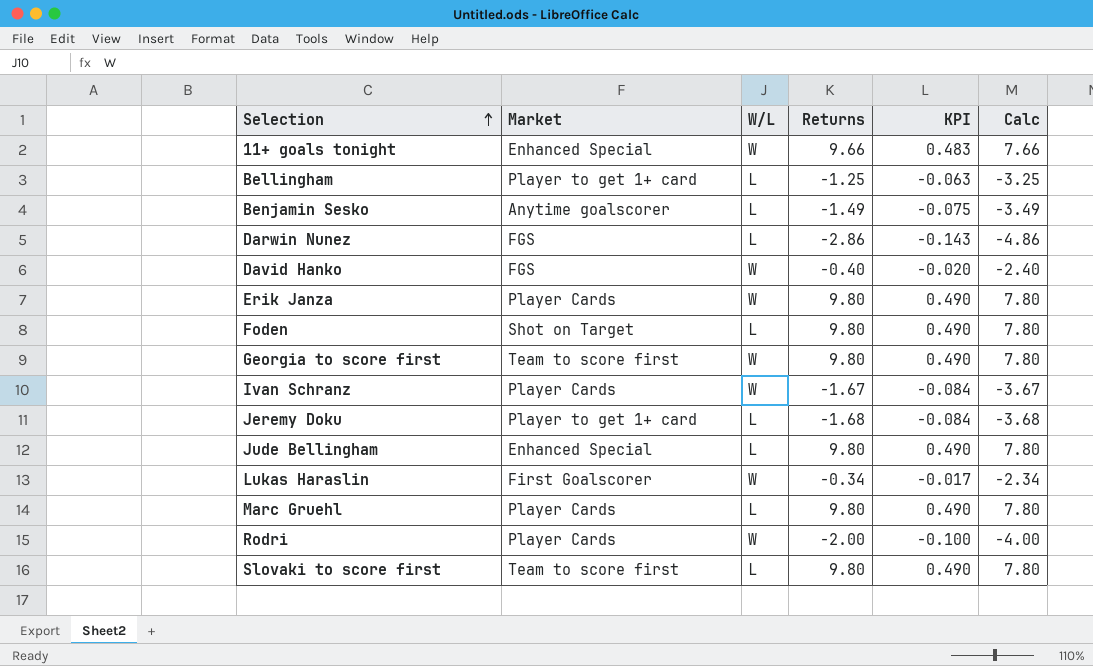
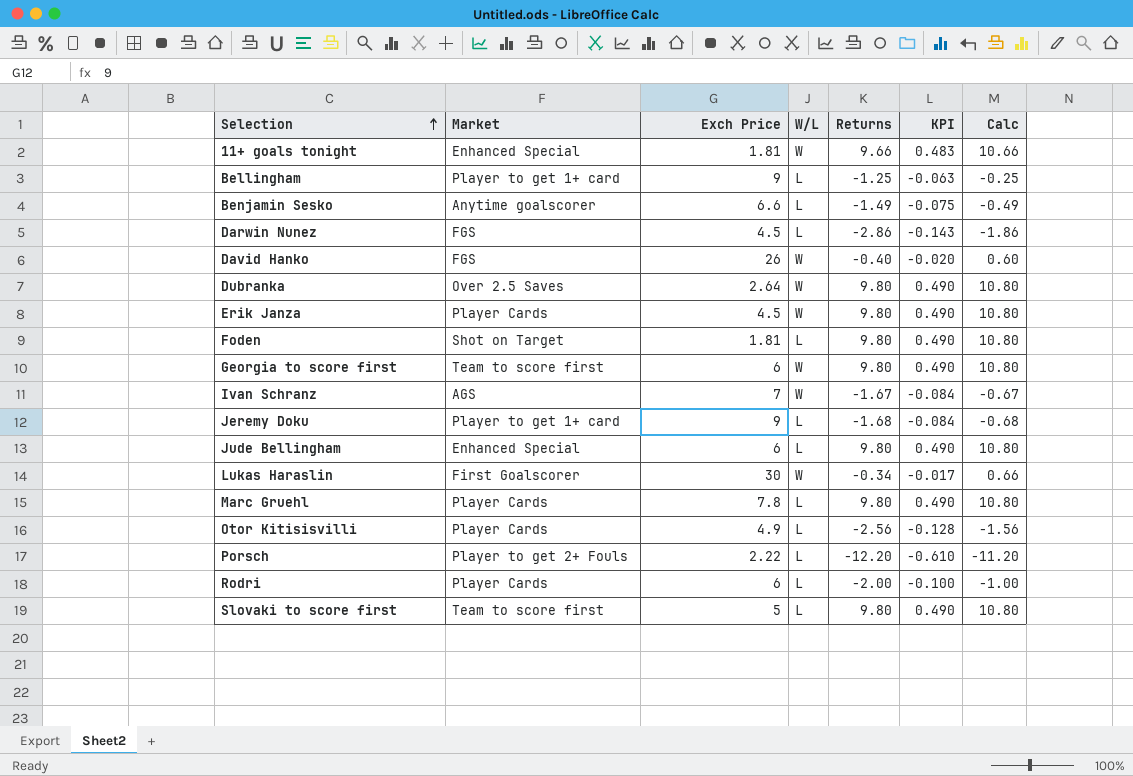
column Exch Price | position: none -> 3
column Calc | formula: [Returns] - 2 -> [Returns] + 1
row Dubranka: none -> Over 2.5 Saves | 2.64 | W | 9.80 | 0.490 | 10.80
Ivan Schranz | Market: Player Cards -> AGS
row Otor Kitisisvilli: none -> Player Cards | 4.9 | L | -2.56 | -0.128 | -1.56
row Porsch: none -> Player to get 2+ Fouls | 2.22 | L | -12.20 | -0.610 | -11.20
Rodri | W/L: W -> L

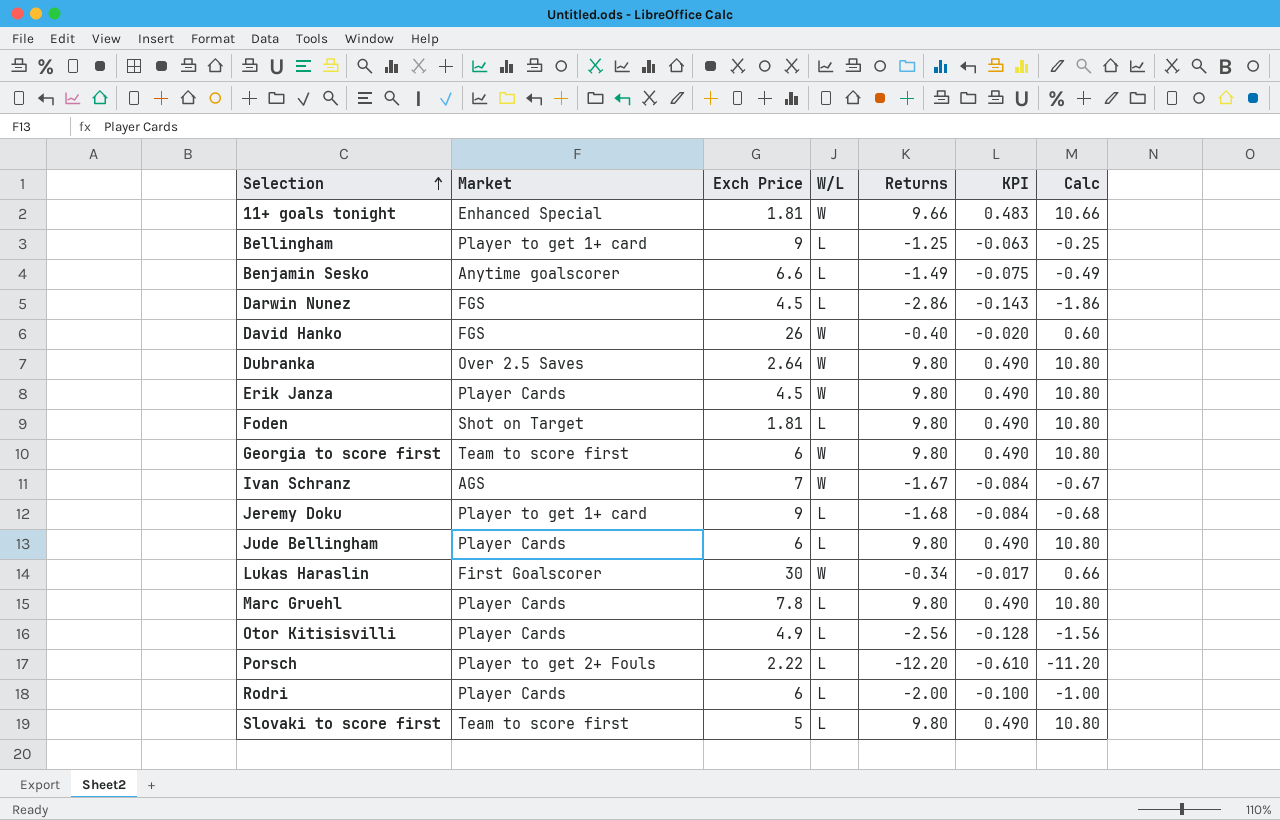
Jude Bellingham | Market: Enhanced Special -> Player Cards

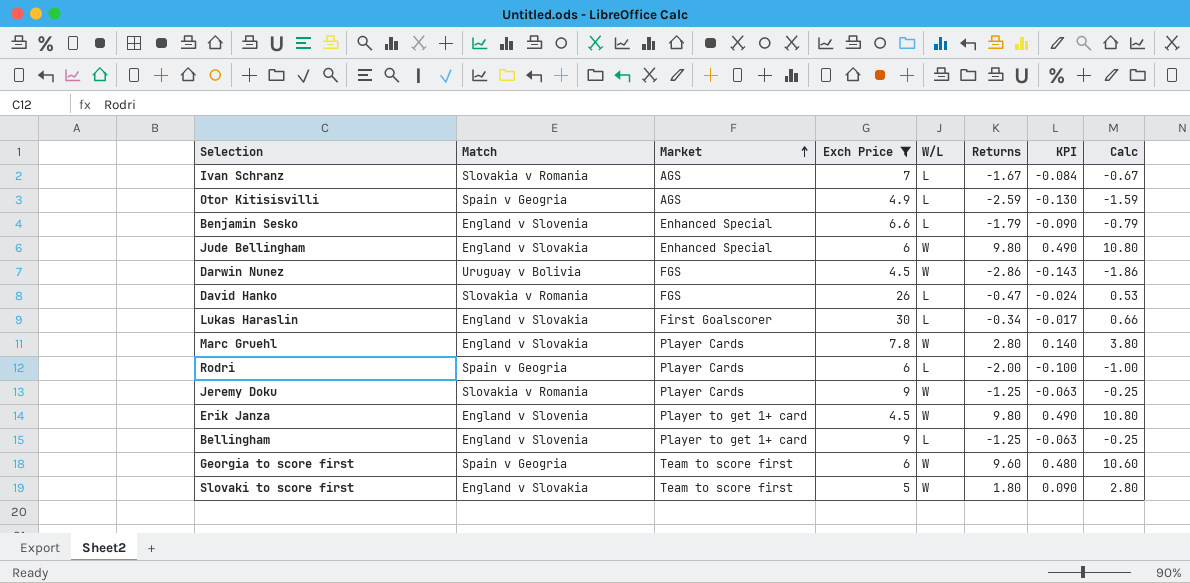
filter: none -> Exch Price >= 4.5
row order: Selection ascending -> Market ascending
column Match | position: none -> 2
Ivan Schranz | W/L: W -> L
Otor Kitisisvilli | Market: Player Cards -> AGS
Otor Kitisisvilli | Returns: -2.56 -> -2.59
Otor Kitisisvilli | KPI: -0.128 -> -0.130
Otor Kitisisvilli | Calc: -1.56 -> -1.59
Benjamin Sesko | Market: Anytime goalscorer -> Enhanced Special
Benjamin Sesko | Returns: -1.49 -> -1.79
Benjamin Sesko | KPI: -0.075 -> -0.090
Benjamin Sesko | Calc: -0.49 -> -0.79
Jude Bellingham | Market: Player Cards -> Enhanced Special
Jude Bellingham | W/L: L -> W
Darwin Nunez | W/L: L -> W
David Hanko | W/L: W -> L
David Hanko | Returns: -0.40 -> -0.47
David Hanko | KPI: -0.020 -> -0.024
David Hanko | Calc: 0.60 -> 0.53
Lukas Haraslin | W/L: W -> L
Marc Gruehl | W/L: L -> W
Marc Gruehl | Returns: 9.80 -> 2.80
Marc Gruehl | KPI: 0.490 -> 0.140
Marc Gruehl | Calc: 10.80 -> 3.80
Jeremy Doku | Market: Player to get 1+ card -> Player Cards
Jeremy Doku | W/L: L -> W
Jeremy Doku | Returns: -1.68 -> -1.25
Jeremy Doku | KPI: -0.084 -> -0.063
Jeremy Doku | Calc: -0.68 -> -0.25
Erik Janza | Market: Player Cards -> Player to get 1+ card
Georgia to score first | Returns: 9.80 -> 9.60
Georgia to score first | KPI: 0.490 -> 0.480
Georgia to score first | Calc: 10.80 -> 10.60
Slovaki to score first | W/L: L -> W
Slovaki to score first | Returns: 9.80 -> 1.80
Slovaki to score first | KPI: 0.490 -> 0.090
Slovaki to score first | Calc: 10.80 -> 2.80

